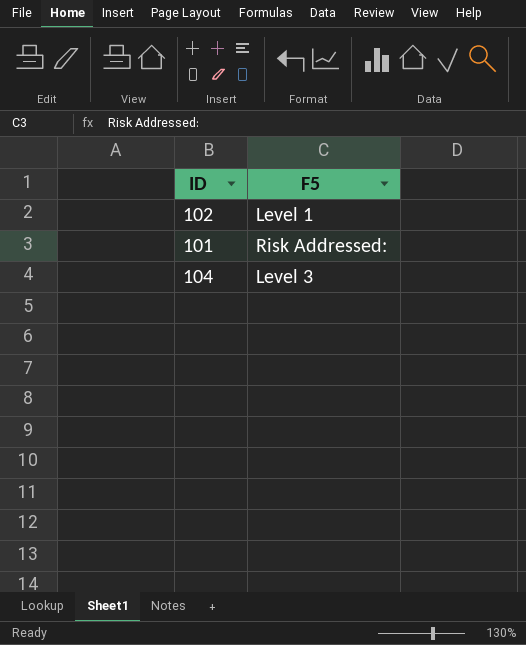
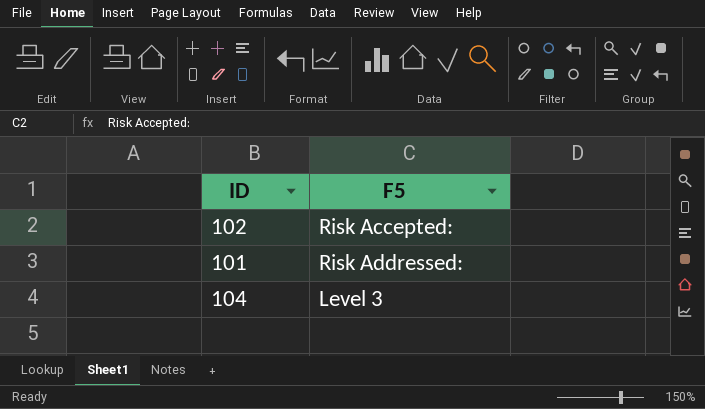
102 | F5: Level 1 -> Risk Accepted:

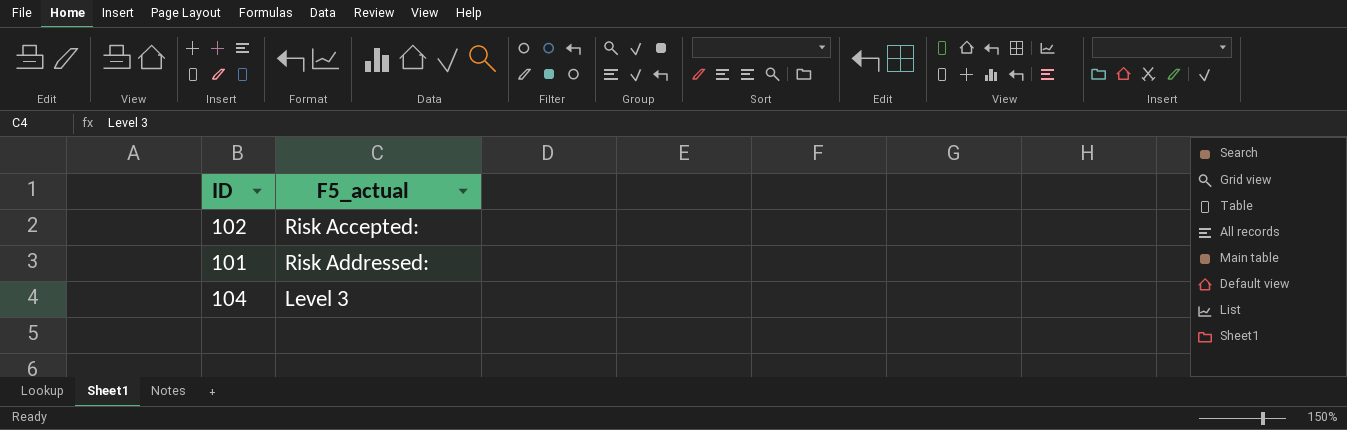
column name: F5 -> F5_actual

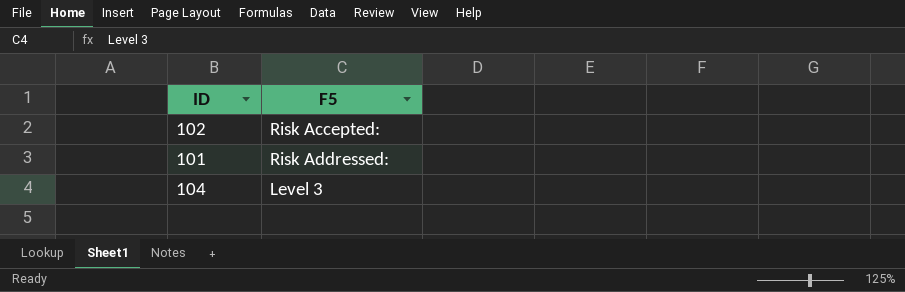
column name: F5_actual -> F5

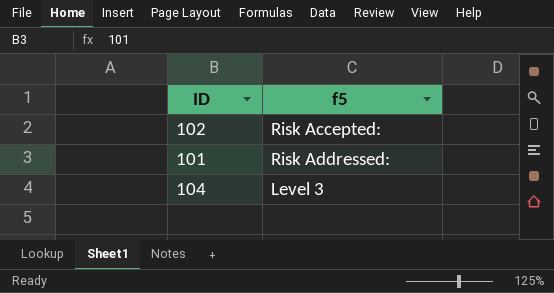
column name: F5 -> f5

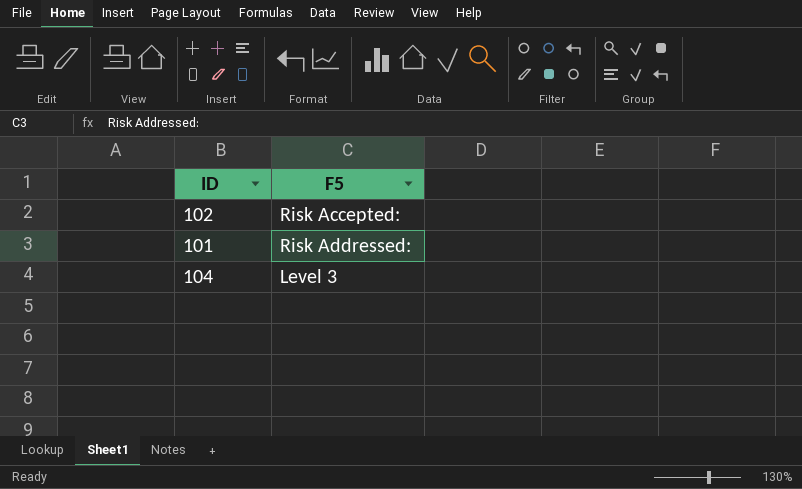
column name: f5 -> F5

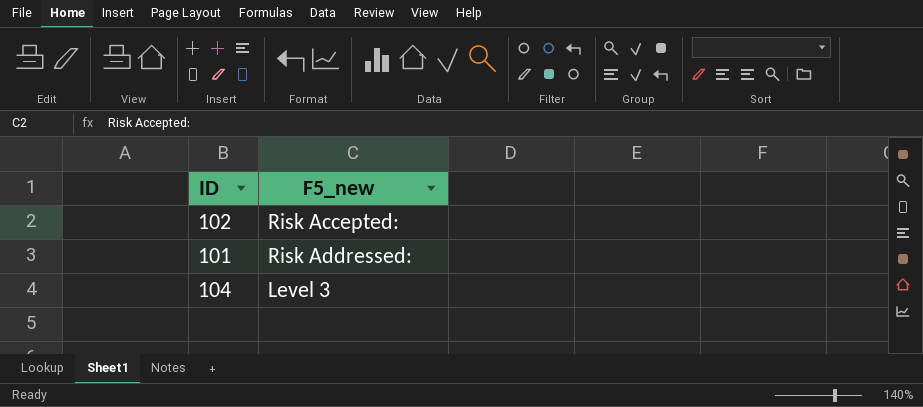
column name: F5 -> F5_new

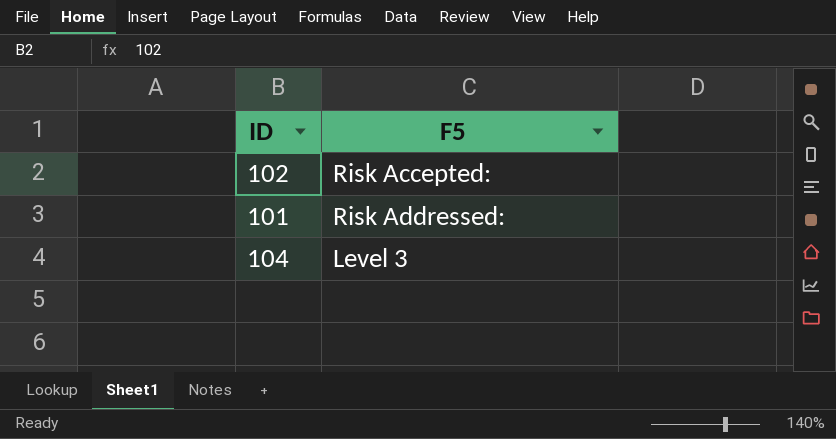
column name: F5_new -> F5

